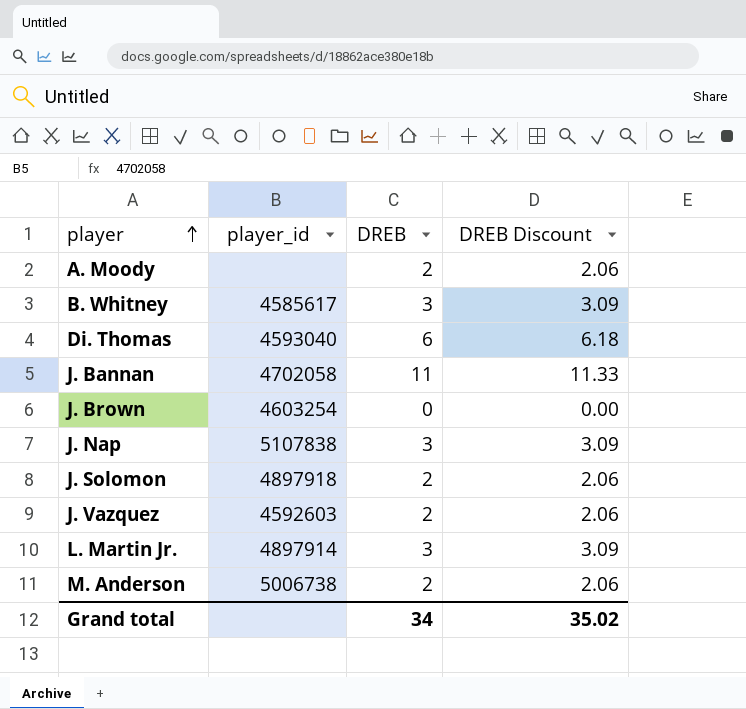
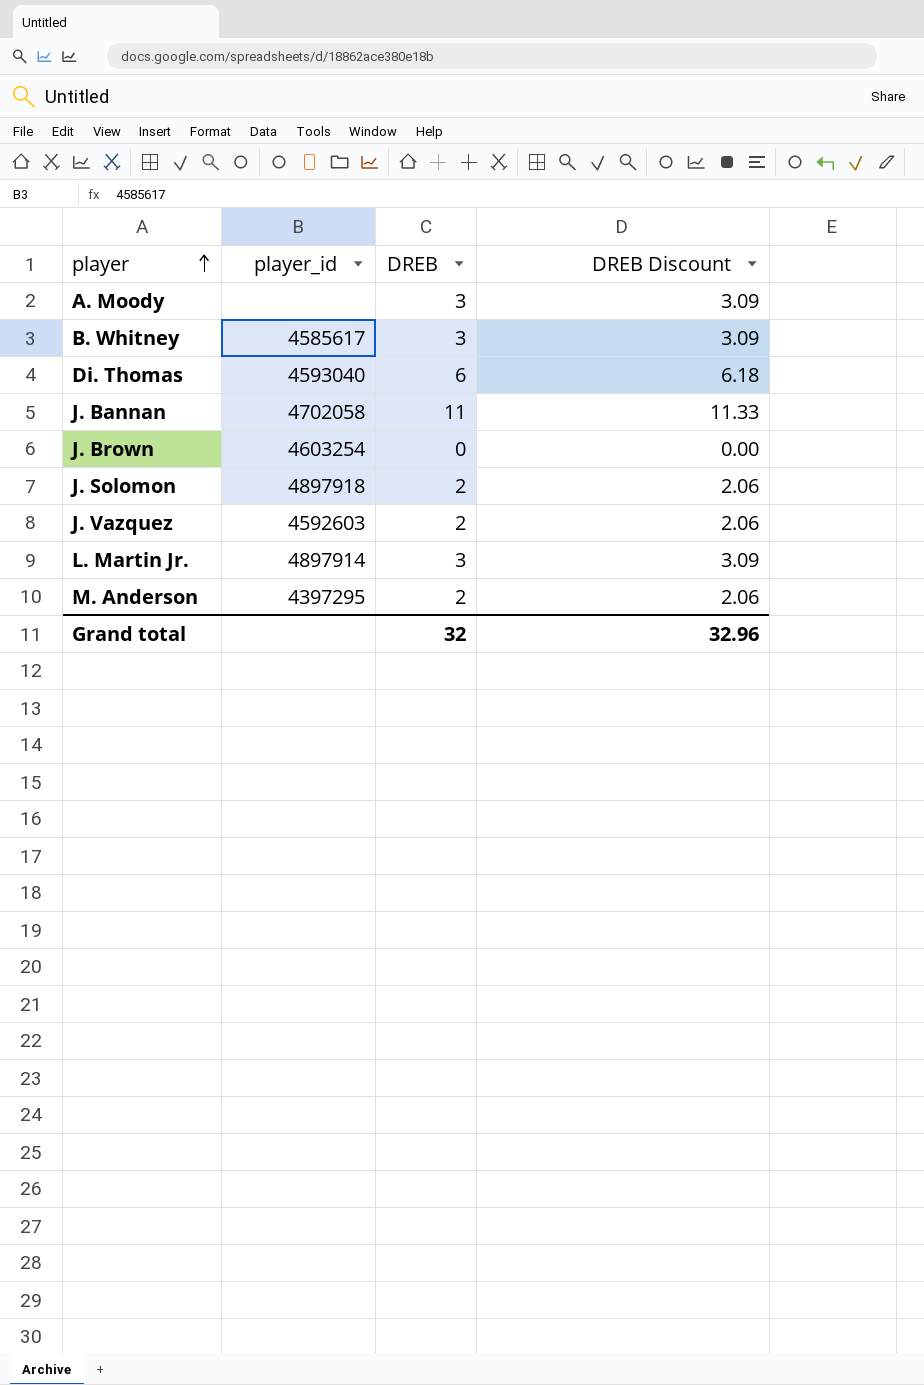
row J. Nap: 5107838 | 3 | 3.09 -> none
A. Moody | DREB: 2 -> 3
A. Moody | DREB Discount: 2.06 -> 3.09
M. Anderson | player_id: 5006738 -> 4397295
Grand total | DREB: 34 -> 32
Grand total | DREB Discount: 35.02 -> 32.96

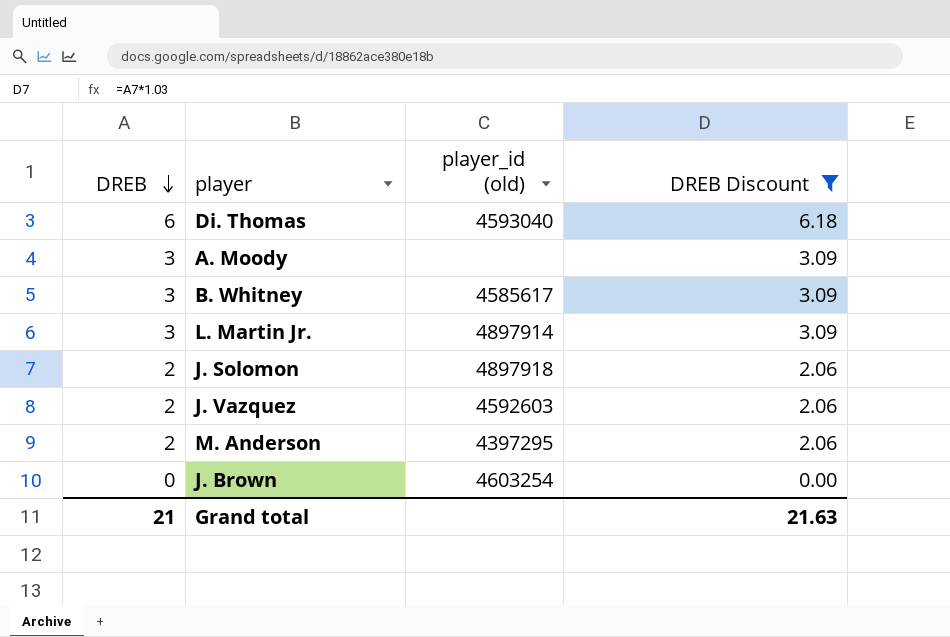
filter: none -> DREB Discount != 11.33
row order: player ascending -> DREB descending
column DREB | position: 3 -> 1
column name: player_id -> player_id (old)
Grand total | DREB: 32 -> 21
Grand total | DREB Discount: 32.96 -> 21.63

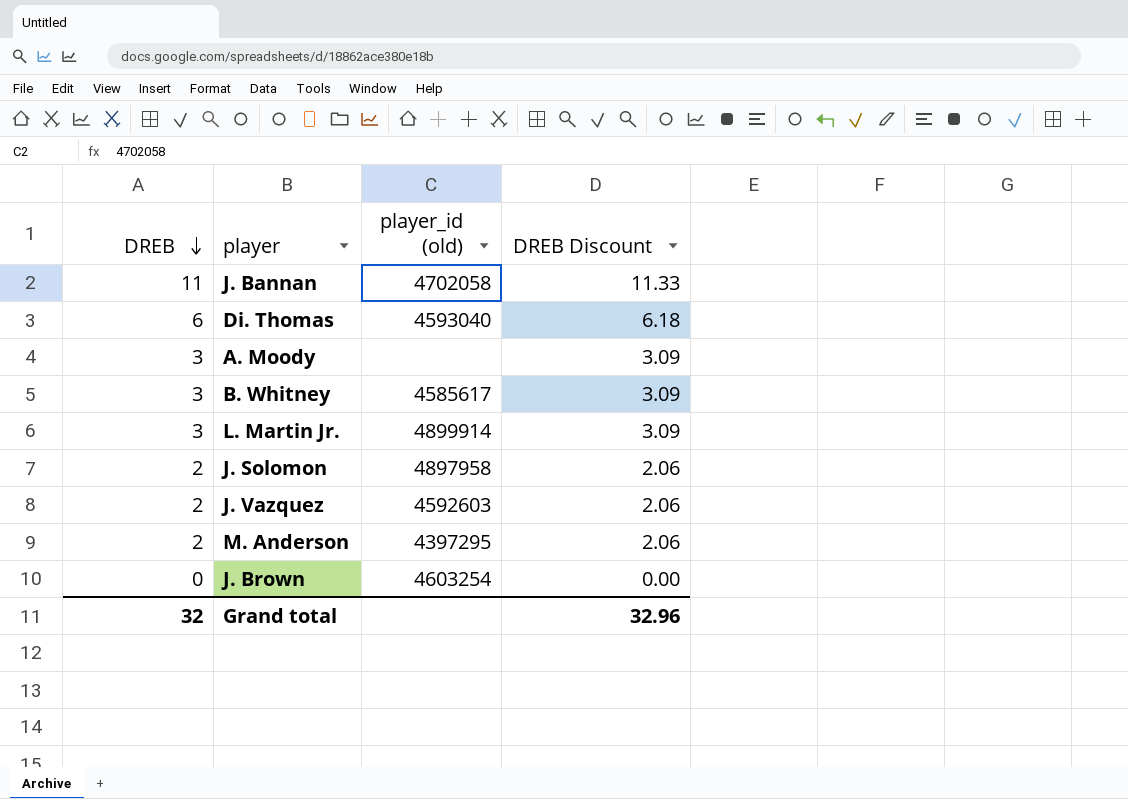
filter: DREB Discount != 11.33 -> none
L. Martin Jr. | player_id (old): 4897914 -> 4899914
J. Solomon | player_id (old): 4897918 -> 4897958
Grand total | DREB: 21 -> 32
Grand total | DREB Discount: 21.63 -> 32.96

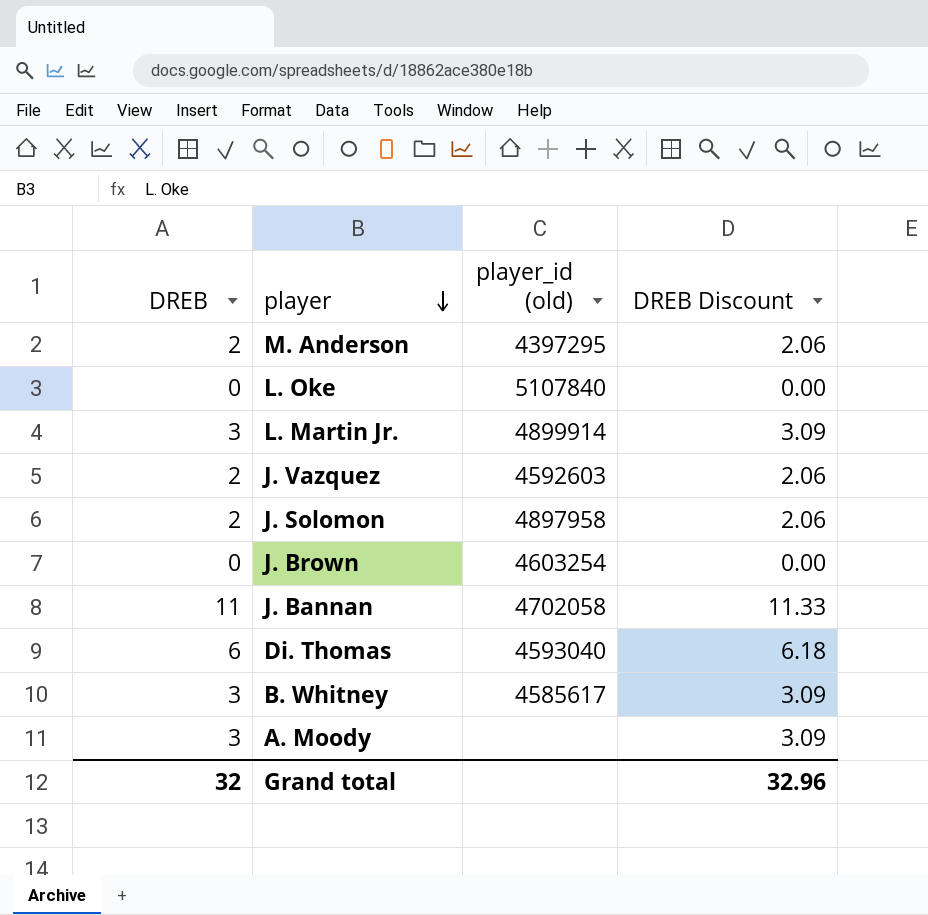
row order: DREB descending -> player descending
row L. Oke: none -> 0 | 5107840 | 0.00

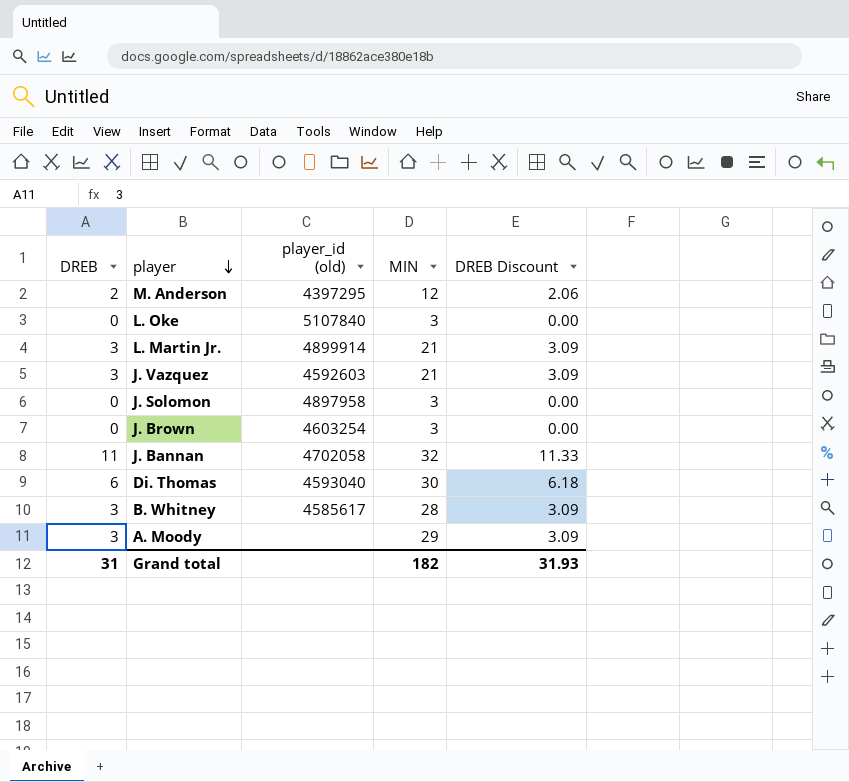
column MIN | position: none -> 4
J. Vazquez | DREB: 2 -> 3
J. Vazquez | DREB Discount: 2.06 -> 3.09
J. Solomon | DREB: 2 -> 0
J. Solomon | DREB Discount: 2.06 -> 0.00
Grand total | DREB: 32 -> 31
Grand total | DREB Discount: 32.96 -> 31.93

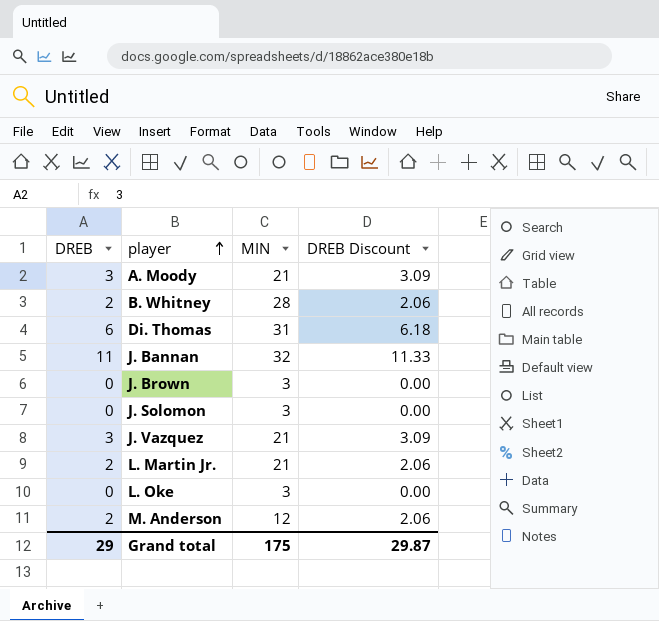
row order: player descending -> player ascending
column player_id (old) | position: 3 -> none
A. Moody | MIN: 29 -> 21
B. Whitney | DREB: 3 -> 2
B. Whitney | DREB Discount: 3.09 -> 2.06
Di. Thomas | MIN: 30 -> 31
L. Martin Jr. | DREB: 3 -> 2
L. Martin Jr. | DREB Discount: 3.09 -> 2.06
Grand total | DREB: 31 -> 29
Grand total | MIN: 182 -> 175
Grand total | DREB Discount: 31.93 -> 29.87

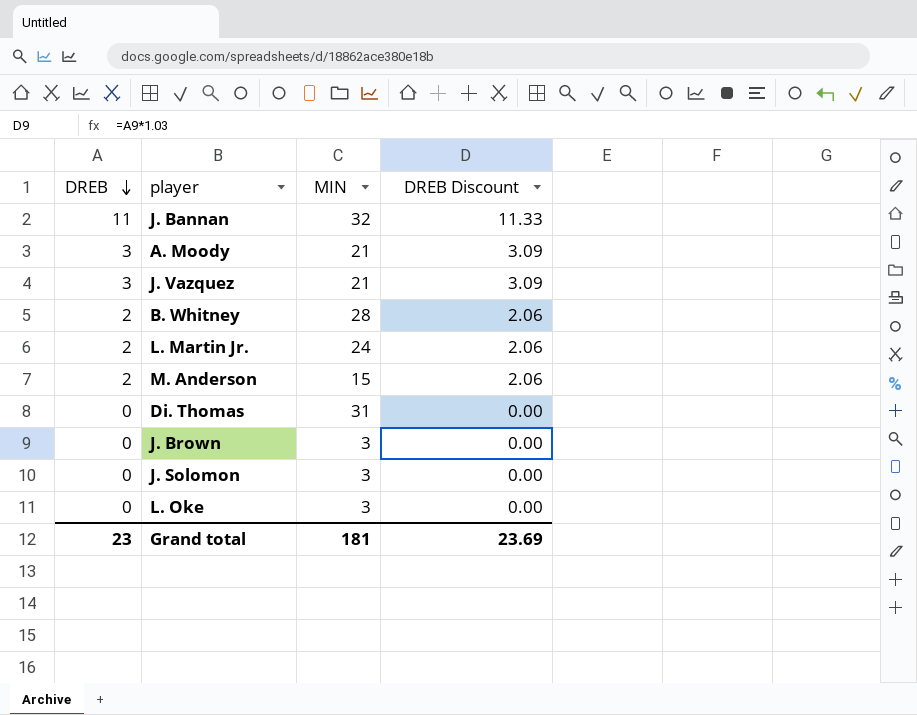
row order: player ascending -> DREB descending
L. Martin Jr. | MIN: 21 -> 24
M. Anderson | MIN: 12 -> 15
Di. Thomas | DREB: 6 -> 0
Di. Thomas | DREB Discount: 6.18 -> 0.00
Grand total | DREB: 29 -> 23
Grand total | MIN: 175 -> 181
Grand total | DREB Discount: 29.87 -> 23.69

